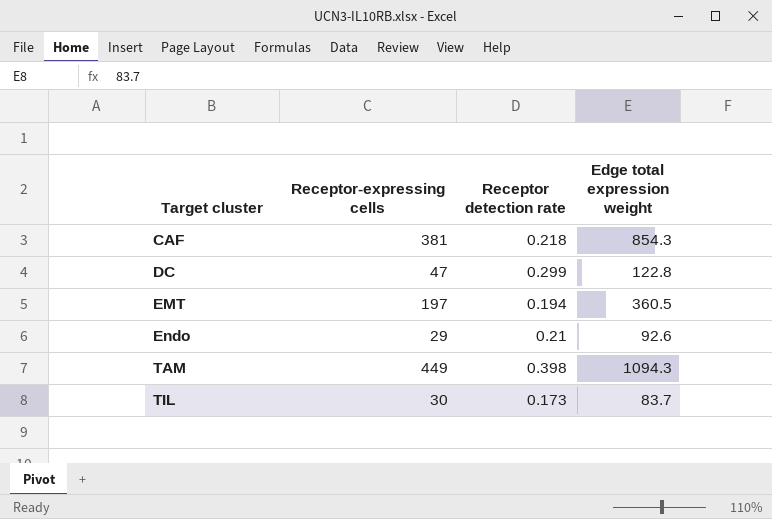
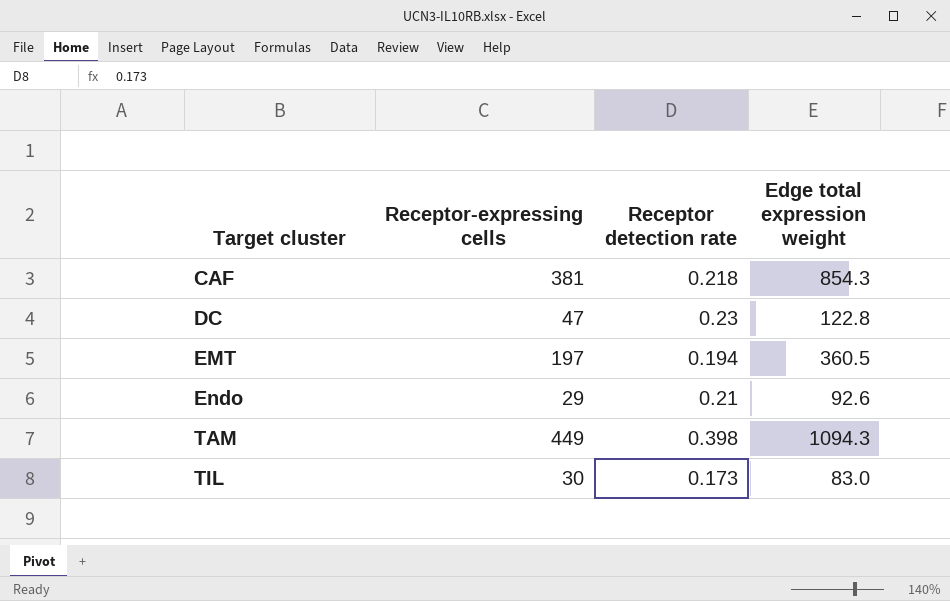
DC | Receptor detection rate: 0.299 -> 0.23
TIL | Edge total expression weight: 83.7 -> 83.0

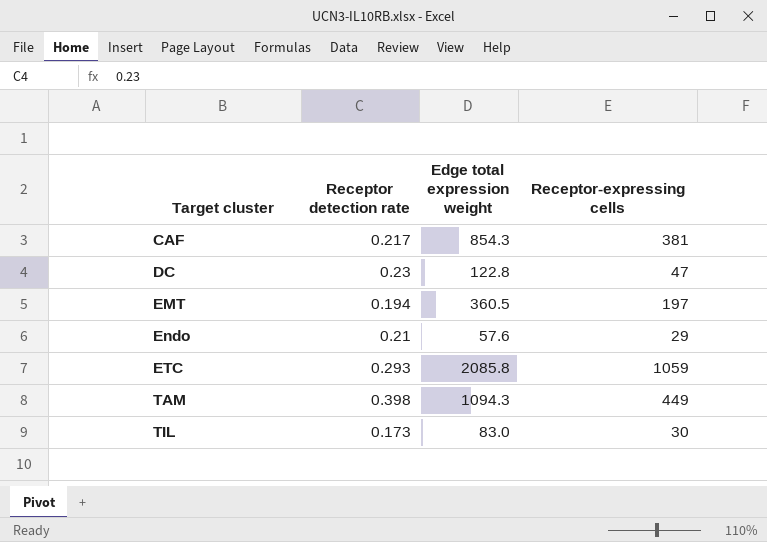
column Receptor-expressing cells | position: 2 -> 4
CAF | Receptor detection rate: 0.218 -> 0.217
Endo | Edge total expression weight: 92.6 -> 57.6
row ETC: none -> 0.293 | 2085.8 | 1059

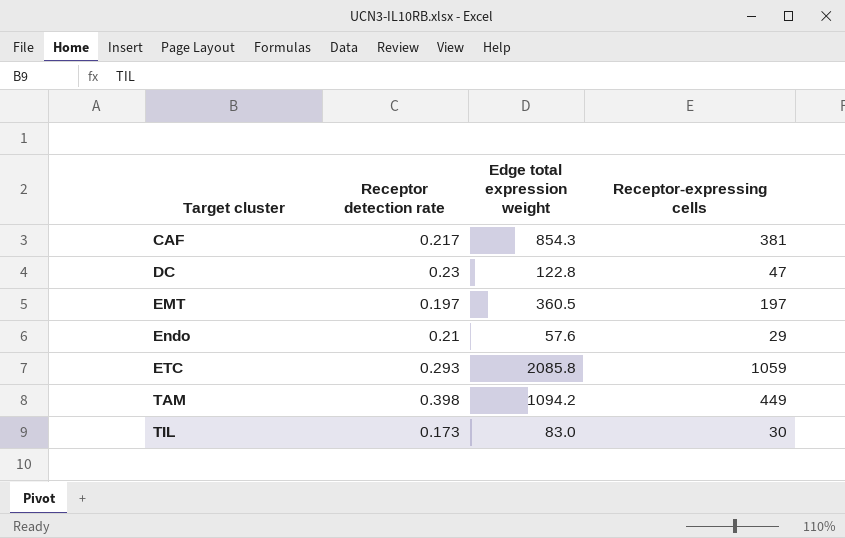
EMT | Receptor detection rate: 0.194 -> 0.197
TAM | Edge total expression weight: 1094.3 -> 1094.2

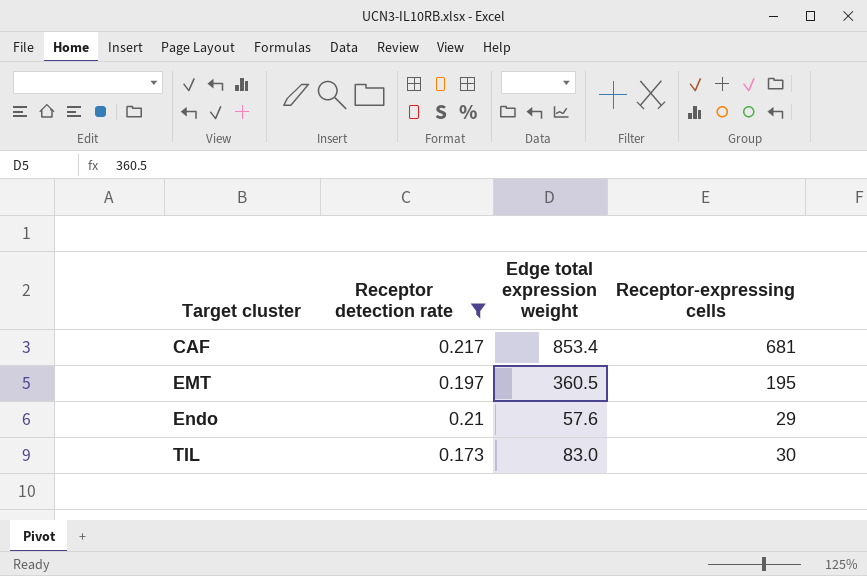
filter: none -> Receptor detection rate <= 0.217
CAF | Edge total expression weight: 854.3 -> 853.4
CAF | Receptor-expressing cells: 381 -> 681
EMT | Receptor-expressing cells: 197 -> 195

